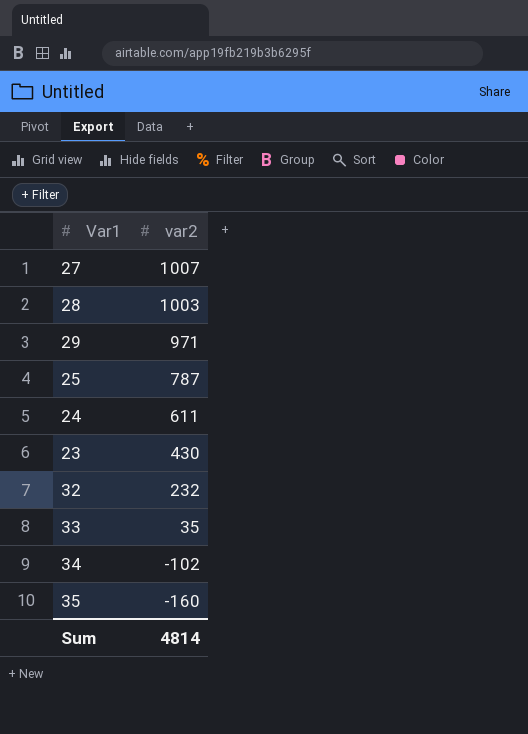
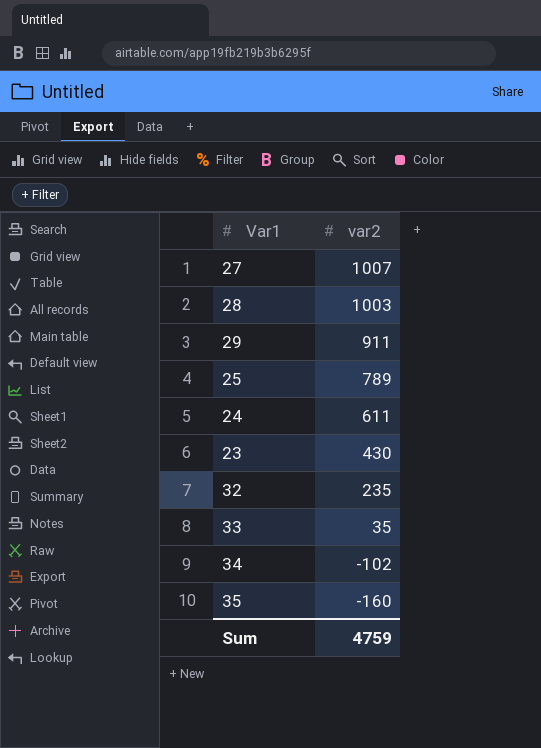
29 | var2: 971 -> 911
25 | var2: 787 -> 789
32 | var2: 232 -> 235
Sum | var2: 4814 -> 4759

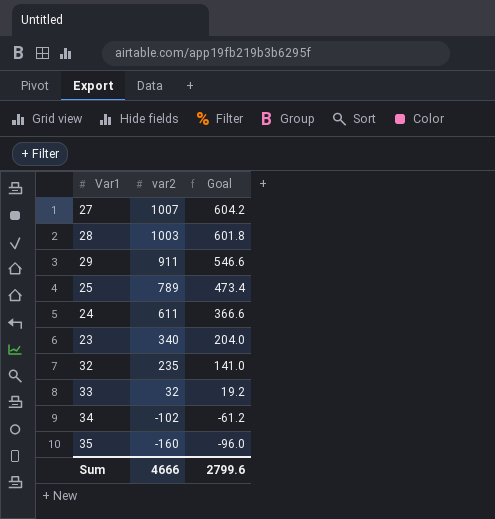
column Goal | formula: none -> [var2] * 0.6
23 | var2: 430 -> 340
33 | var2: 35 -> 32
Sum | var2: 4759 -> 4666

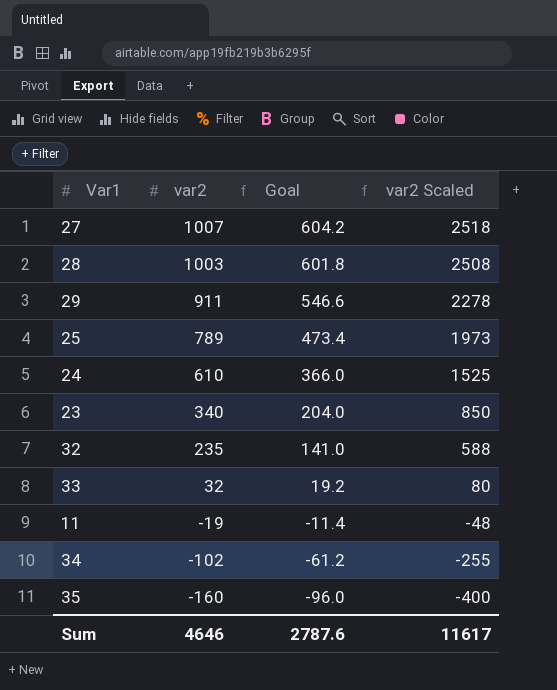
column var2 Scaled | formula: none -> [var2] * 2.5
24 | var2: 611 -> 610
24 | Goal: 366.6 -> 366.0
row 11: none -> -19 | -11.4 | -48
Sum | var2: 4666 -> 4646
Sum | Goal: 2799.6 -> 2787.6

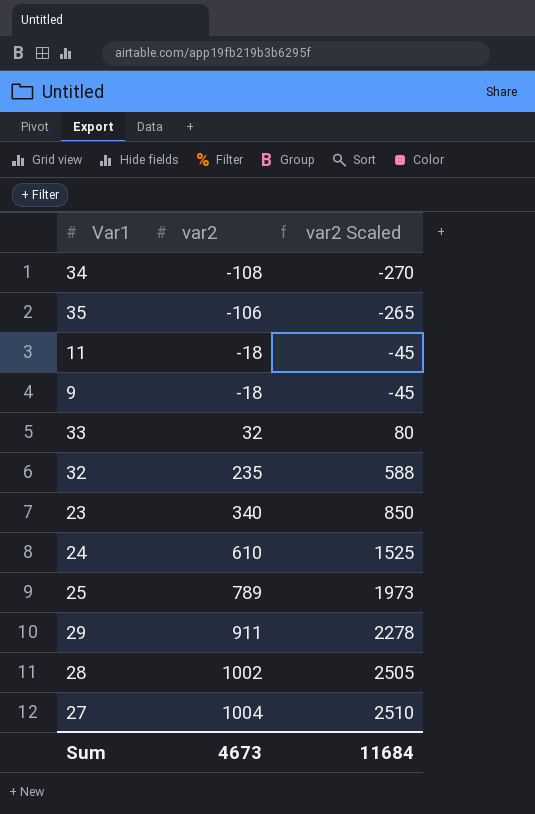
row order: var2 descending -> var2 ascending
column Goal | formula: [var2] * 0.6 -> none
34 | var2: -102 -> -108
34 | var2 Scaled: -255 -> -270
35 | var2: -160 -> -106
35 | var2 Scaled: -400 -> -265
11 | var2: -19 -> -18
11 | var2 Scaled: -48 -> -45
row 9: none -> -18 | -45
28 | var2: 1003 -> 1002
28 | var2 Scaled: 2508 -> 2505
27 | var2: 1007 -> 1004
27 | var2 Scaled: 2518 -> 2510
Sum | var2: 4646 -> 4673
Sum | var2 Scaled: 11617 -> 11684

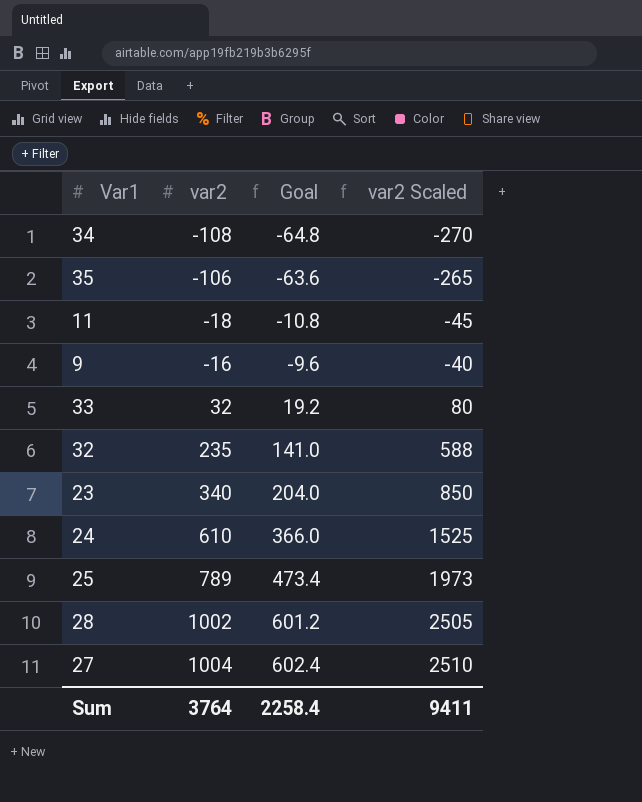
column Goal | formula: none -> [var2] * 0.6
row 29: 911 | 2278 -> none
9 | var2: -18 -> -16
9 | var2 Scaled: -45 -> -40
Sum | var2: 4673 -> 3764
Sum | var2 Scaled: 11684 -> 9411

